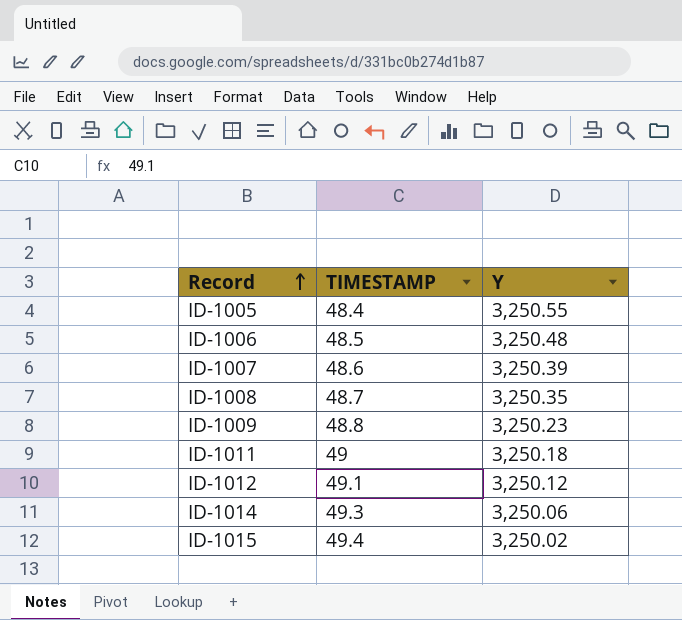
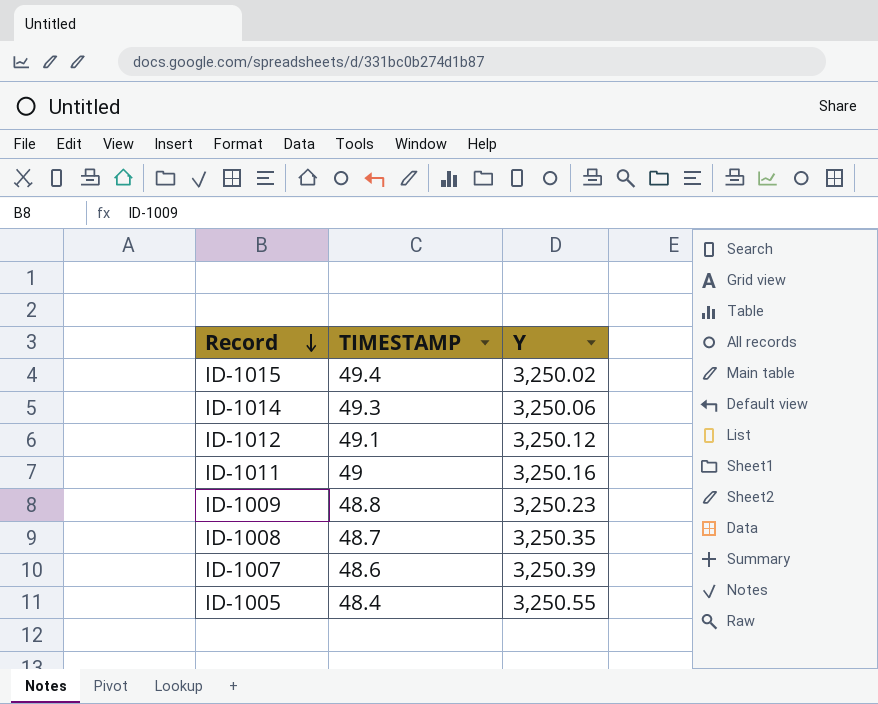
row order: Record ascending -> Record descending
row ID-1006: 48.5 | 3,250.48 -> none
ID-1011 | Y: 3,250.18 -> 3,250.16

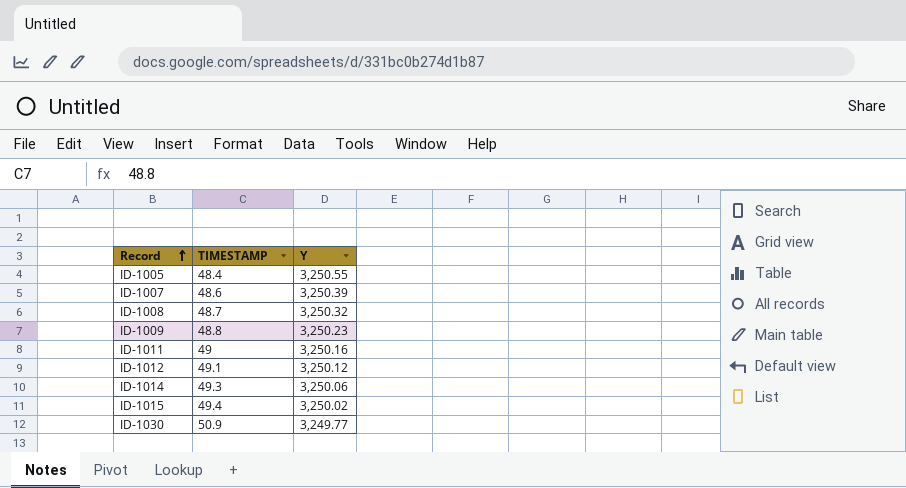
row order: Record descending -> Record ascending
ID-1008 | Y: 3,250.35 -> 3,250.32
row ID-1030: none -> 50.9 | 3,249.77

